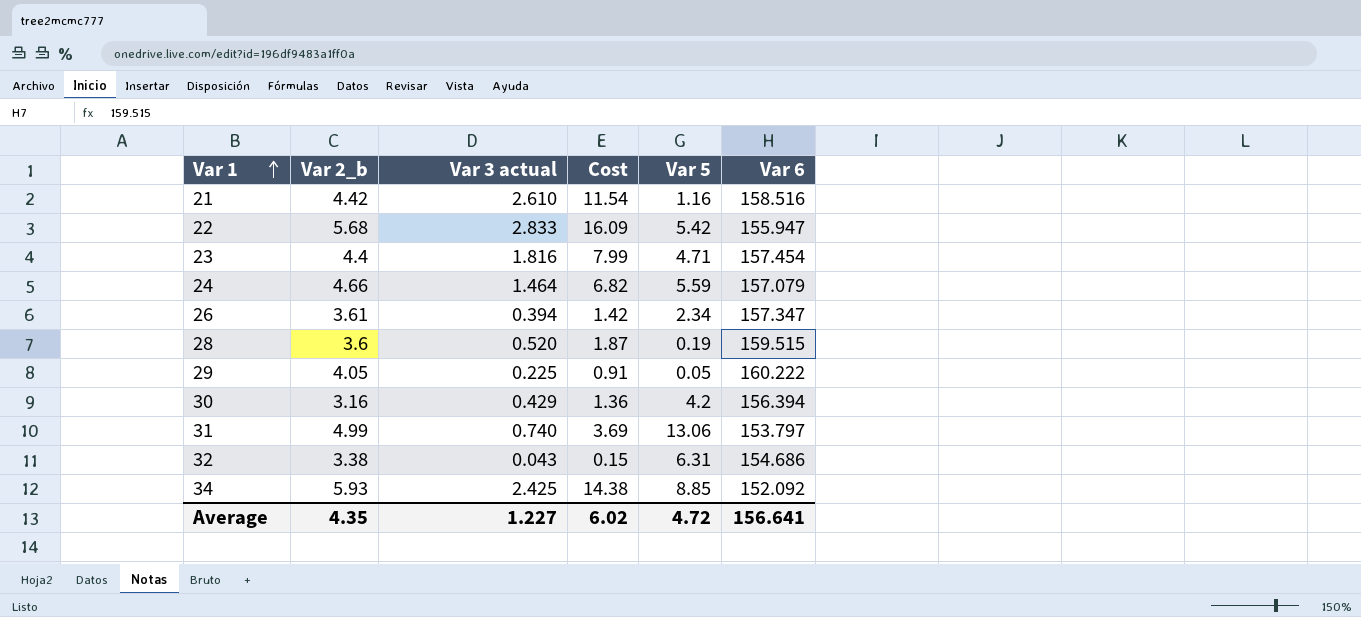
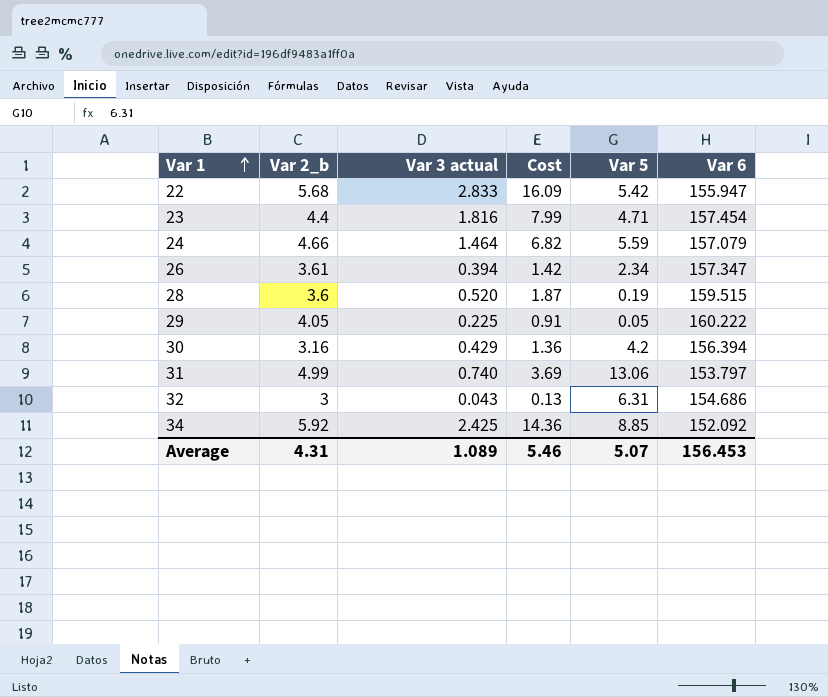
row 21: 4.42 | 2.610 | 11.54 | 1.16 | 158.516 -> none
32 | Var 2_b: 3.38 -> 3
32 | Cost: 0.15 -> 0.13
34 | Var 2_b: 5.93 -> 5.92
34 | Cost: 14.38 -> 14.36
Average | Var 2_b: 4.35 -> 4.31
Average | Var 3 actual: 1.227 -> 1.089
Average | Cost: 6.02 -> 5.46
Average | Var 5: 4.72 -> 5.07
Average | Var 6: 156.641 -> 156.453

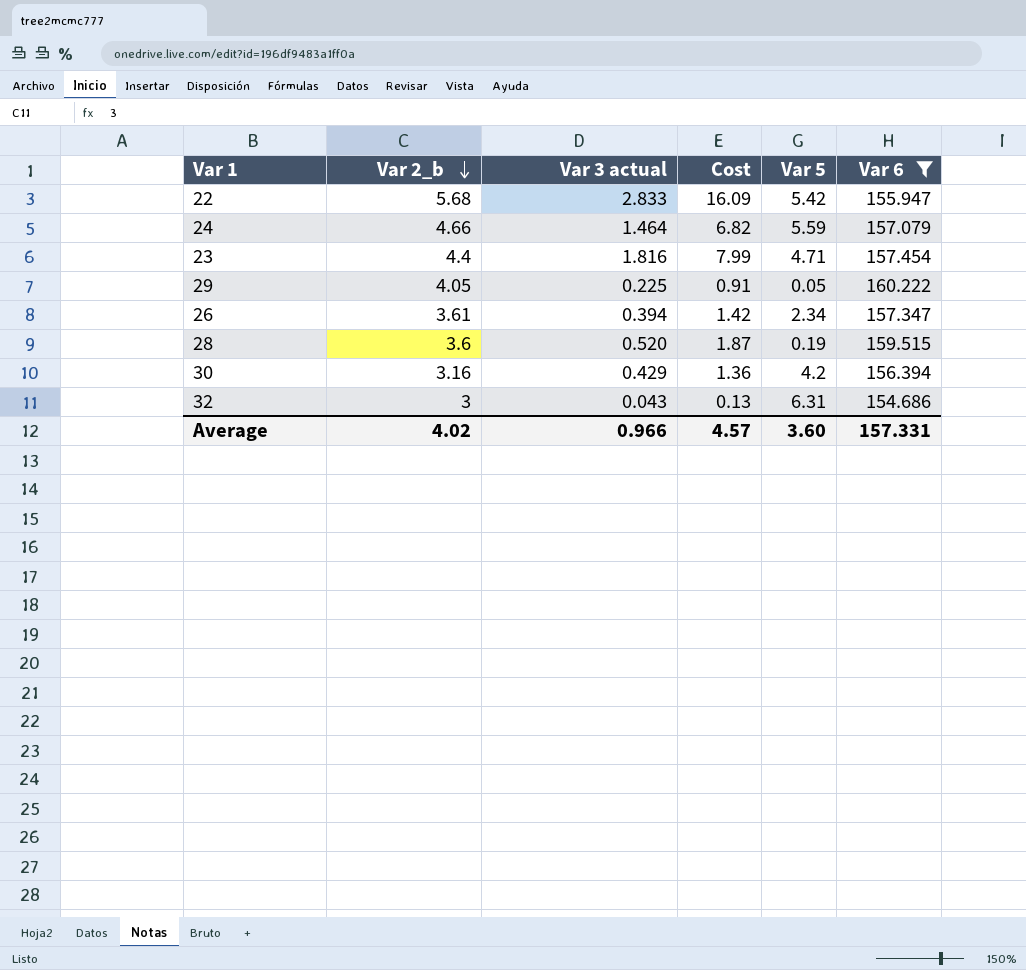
filter: none -> Var 6 >= 154.686
row order: Var 1 ascending -> Var 2_b descending
Average | Var 2_b: 4.31 -> 4.02
Average | Var 3 actual: 1.089 -> 0.966
Average | Cost: 5.46 -> 4.57
Average | Var 5: 5.07 -> 3.60
Average | Var 6: 156.453 -> 157.331

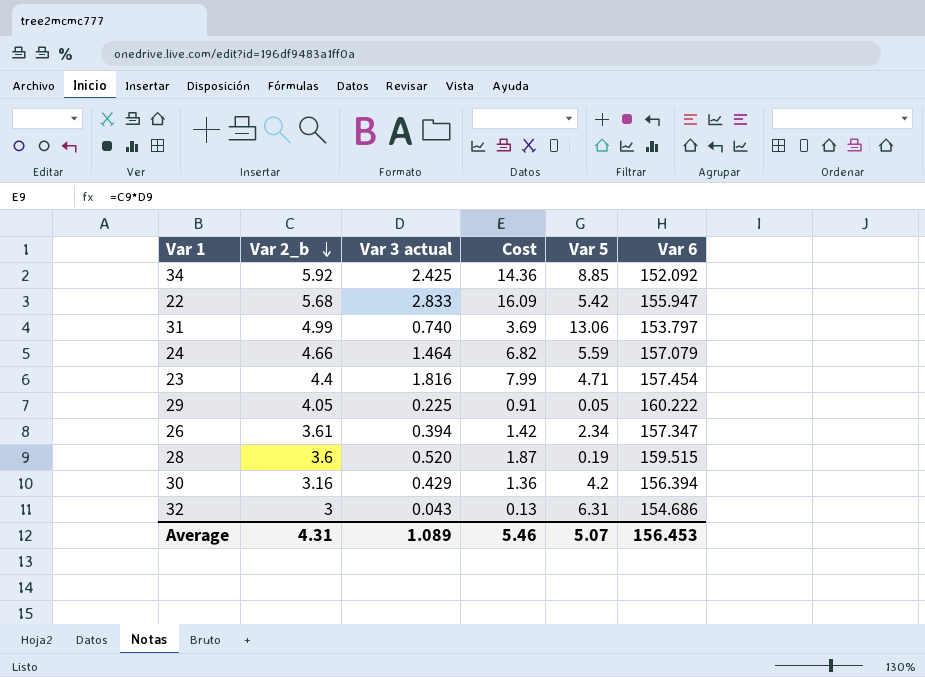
filter: Var 6 >= 154.686 -> none
Average | Var 2_b: 4.02 -> 4.31
Average | Var 3 actual: 0.966 -> 1.089
Average | Cost: 4.57 -> 5.46
Average | Var 5: 3.60 -> 5.07
Average | Var 6: 157.331 -> 156.453

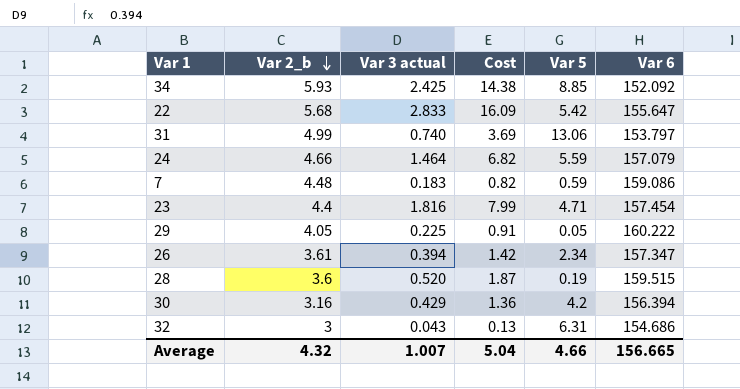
34 | Var 2_b: 5.92 -> 5.93
34 | Cost: 14.36 -> 14.38
22 | Var 6: 155.947 -> 155.647
row 7: none -> 4.48 | 0.183 | 0.82 | 0.59 | 159.086
Average | Var 2_b: 4.31 -> 4.32
Average | Var 3 actual: 1.089 -> 1.007
Average | Cost: 5.46 -> 5.04
Average | Var 5: 5.07 -> 4.66
Average | Var 6: 156.453 -> 156.665

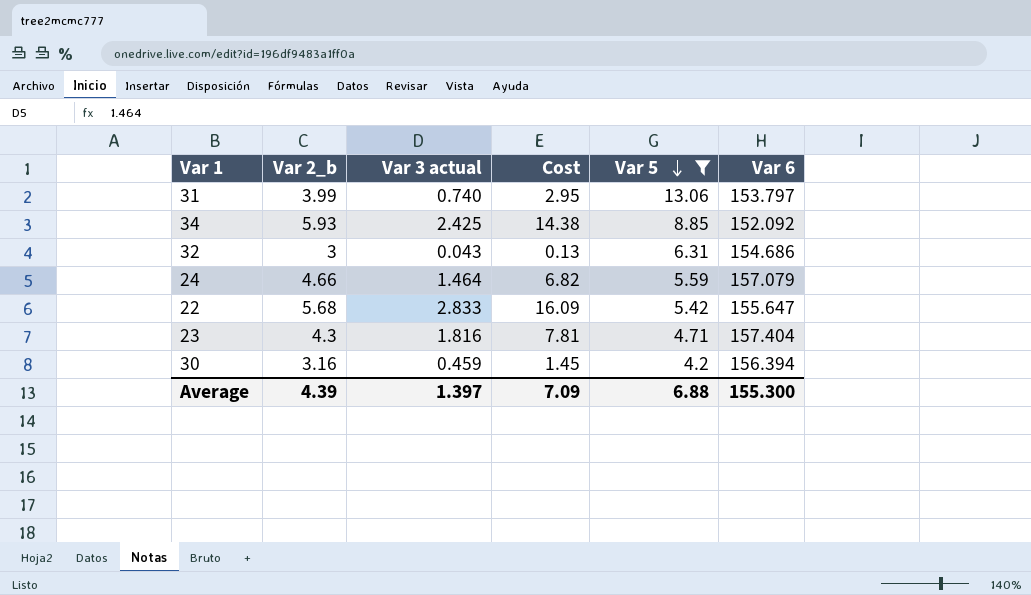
filter: none -> Var 5 >= 4.2
row order: Var 2_b descending -> Var 5 descending
31 | Var 2_b: 4.99 -> 3.99
31 | Cost: 3.69 -> 2.95
23 | Var 2_b: 4.4 -> 4.3
23 | Cost: 7.99 -> 7.81
23 | Var 6: 157.454 -> 157.404
30 | Var 3 actual: 0.429 -> 0.459
30 | Cost: 1.36 -> 1.45
Average | Var 2_b: 4.32 -> 4.39
Average | Var 3 actual: 1.007 -> 1.397
Average | Cost: 5.04 -> 7.09
Average | Var 5: 4.66 -> 6.88
Average | Var 6: 156.665 -> 155.300

